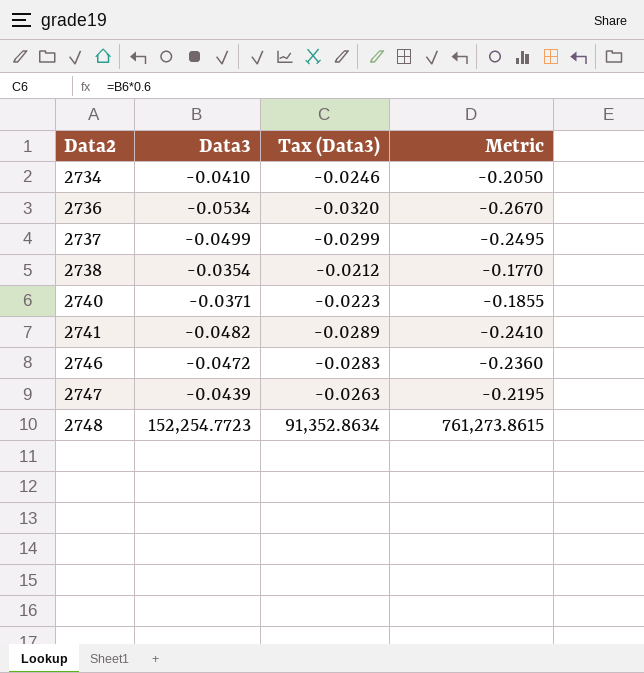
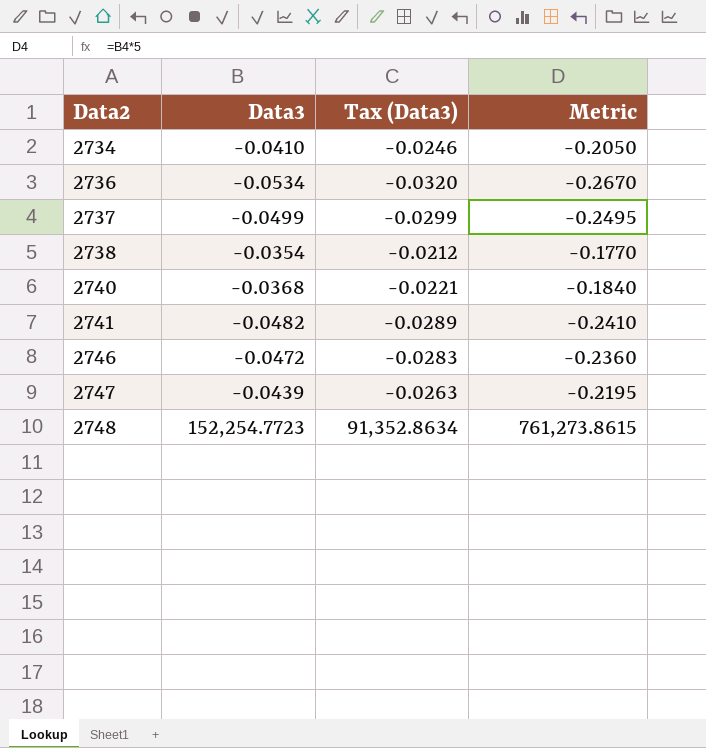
2740 | Data3: -0.0371 -> -0.0368
2740 | Tax (Data3): -0.0223 -> -0.0221
2740 | Metric: -0.1855 -> -0.1840

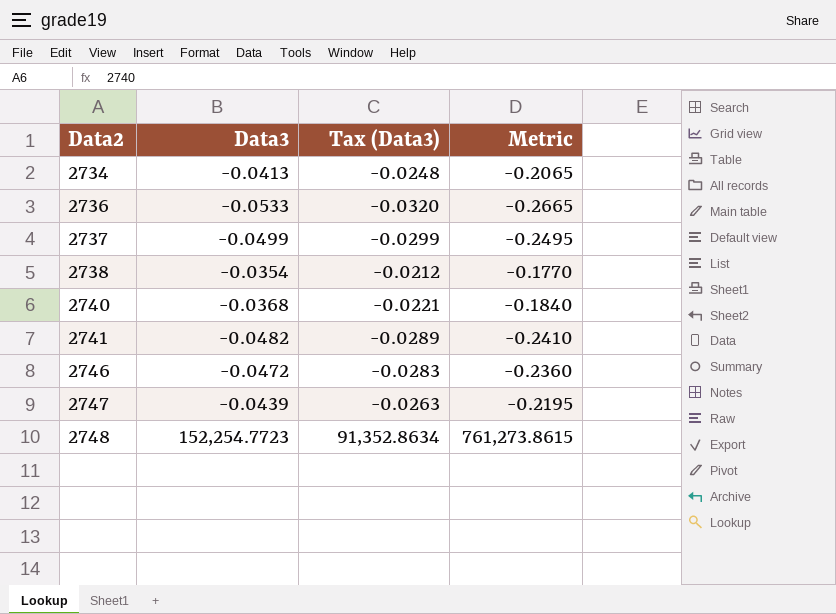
2734 | Data3: -0.0410 -> -0.0413
2734 | Tax (Data3): -0.0246 -> -0.0248
2734 | Metric: -0.2050 -> -0.2065
2736 | Data3: -0.0534 -> -0.0533
2736 | Metric: -0.2670 -> -0.2665

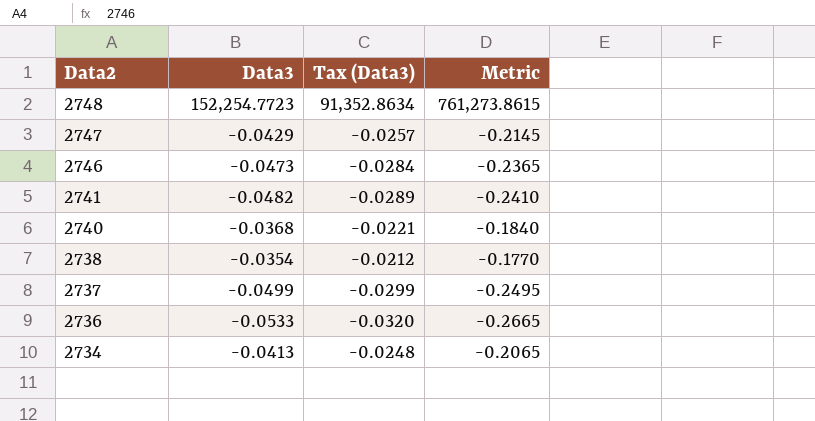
row order: Data2 ascending -> Data2 descending
2747 | Data3: -0.0439 -> -0.0429
2747 | Tax (Data3): -0.0263 -> -0.0257
2747 | Metric: -0.2195 -> -0.2145
2746 | Data3: -0.0472 -> -0.0473
2746 | Tax (Data3): -0.0283 -> -0.0284
2746 | Metric: -0.2360 -> -0.2365

